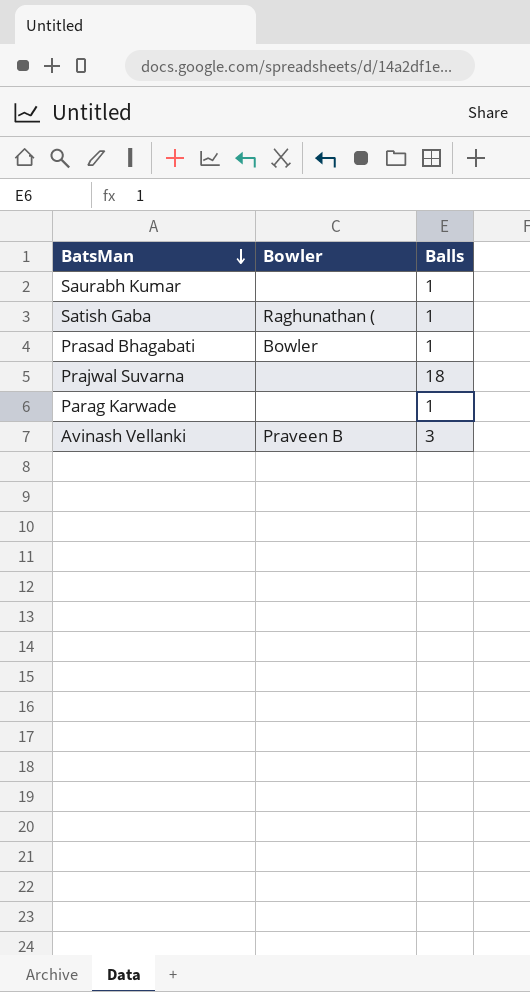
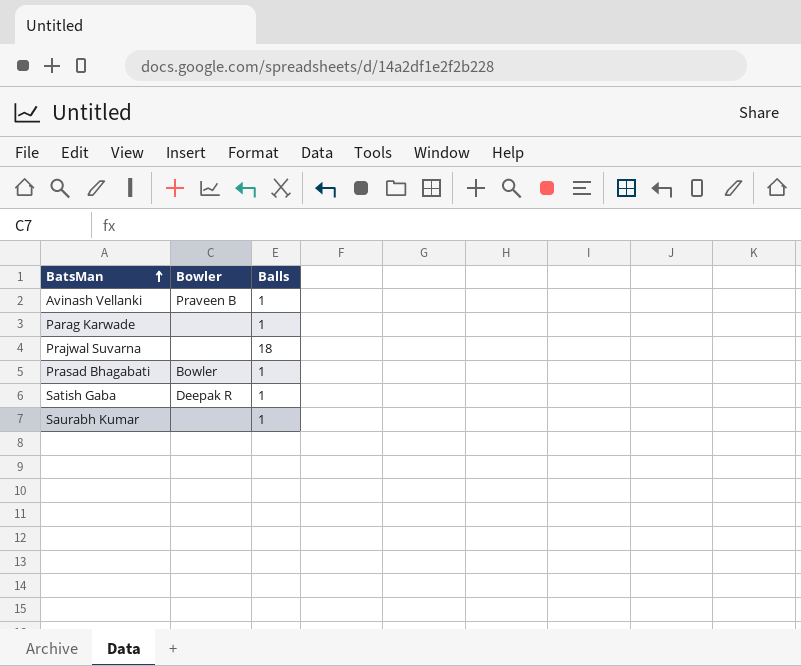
row order: BatsMan descending -> BatsMan ascending
Avinash Vellanki | Balls: 3 -> 1
Satish Gaba | Bowler: Raghunathan ( -> Deepak R

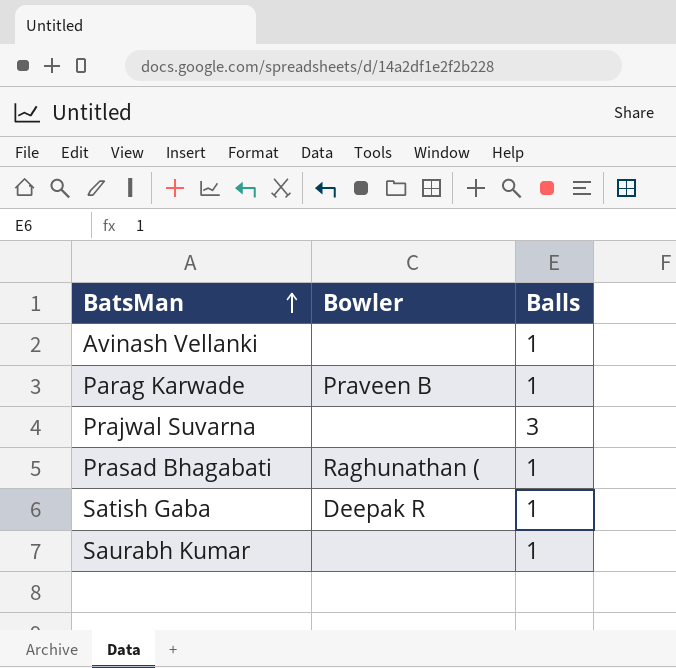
Avinash Vellanki | Bowler: Praveen B -> none
Parag Karwade | Bowler: none -> Praveen B
Prajwal Suvarna | Balls: 18 -> 3
Prasad Bhagabati | Bowler: Bowler -> Raghunathan (

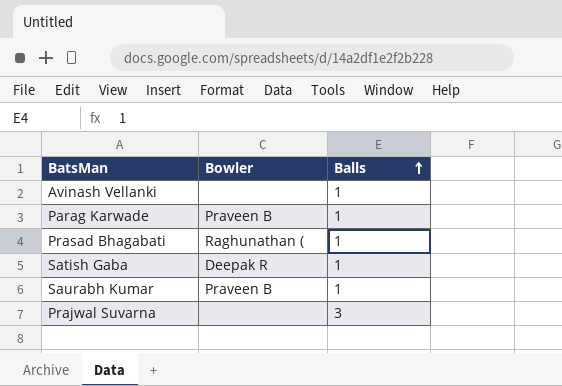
row order: BatsMan ascending -> Balls ascending
Saurabh Kumar | Bowler: none -> Praveen B

